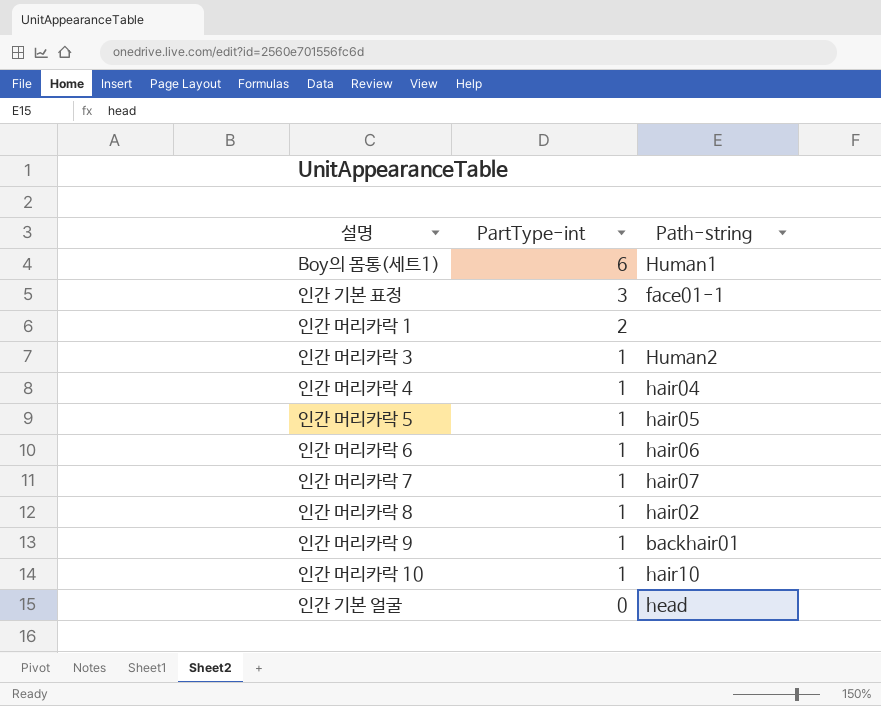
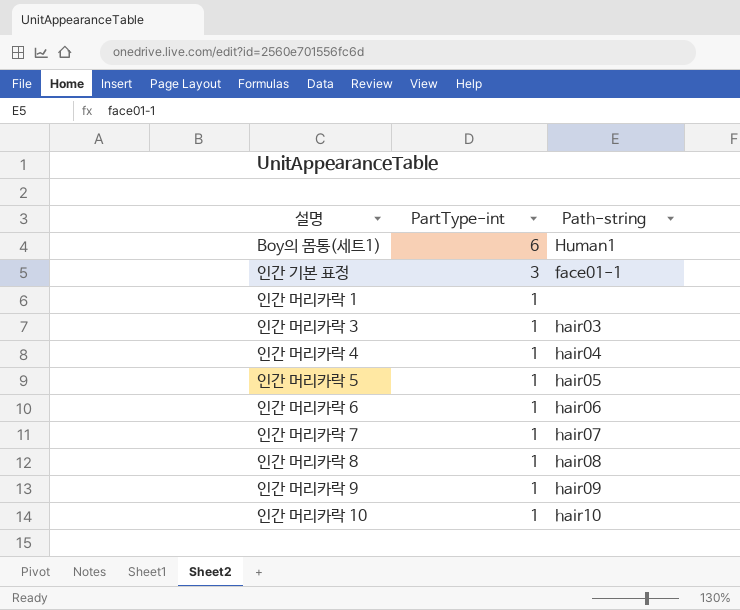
row 인간 기본 얼굴: 0 | head -> none
인간 머리카락 1 | PartType-int: 2 -> 1
인간 머리카락 3 | Path-string: Human2 -> hair03
인간 머리카락 8 | Path-string: hair02 -> hair08
인간 머리카락 9 | Path-string: backhair01 -> hair09

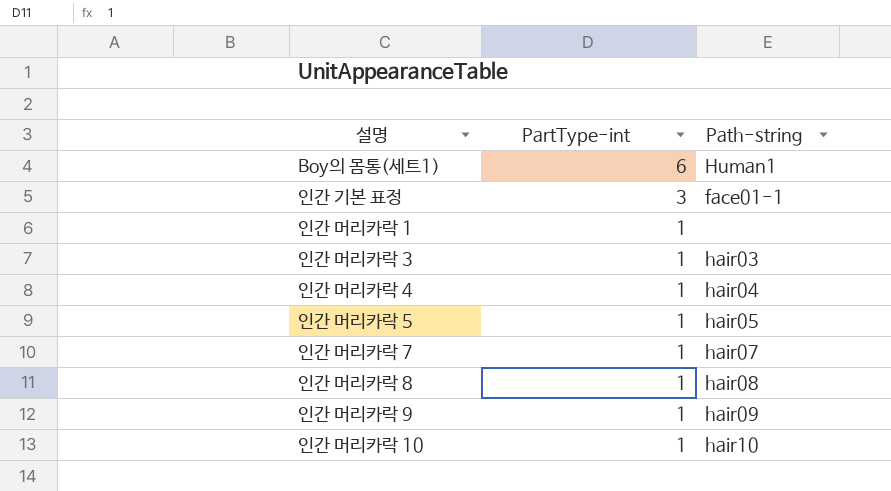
row 인간 머리카락 6: 1 | hair06 -> none

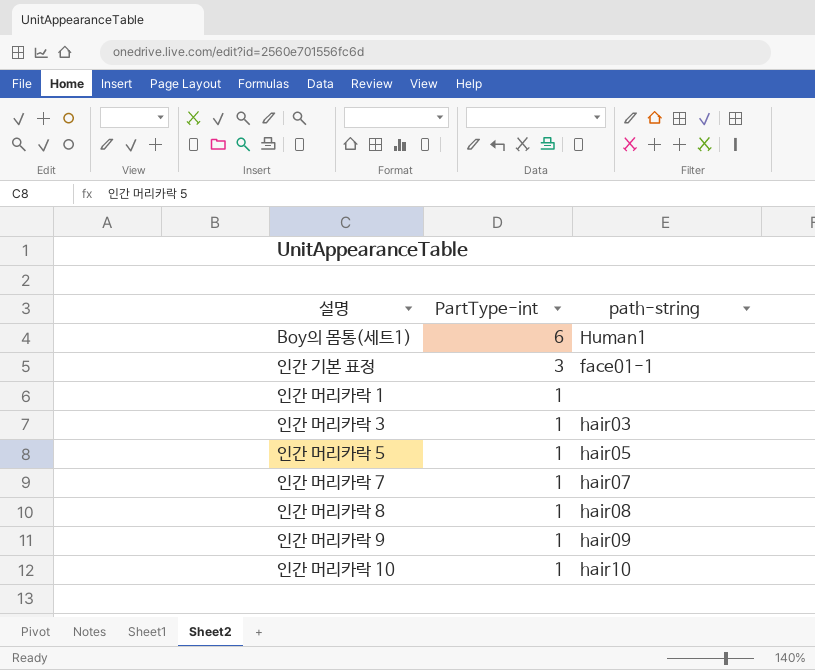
column name: Path-string -> path-string
row 인간 머리카락 4: 1 | hair04 -> none

